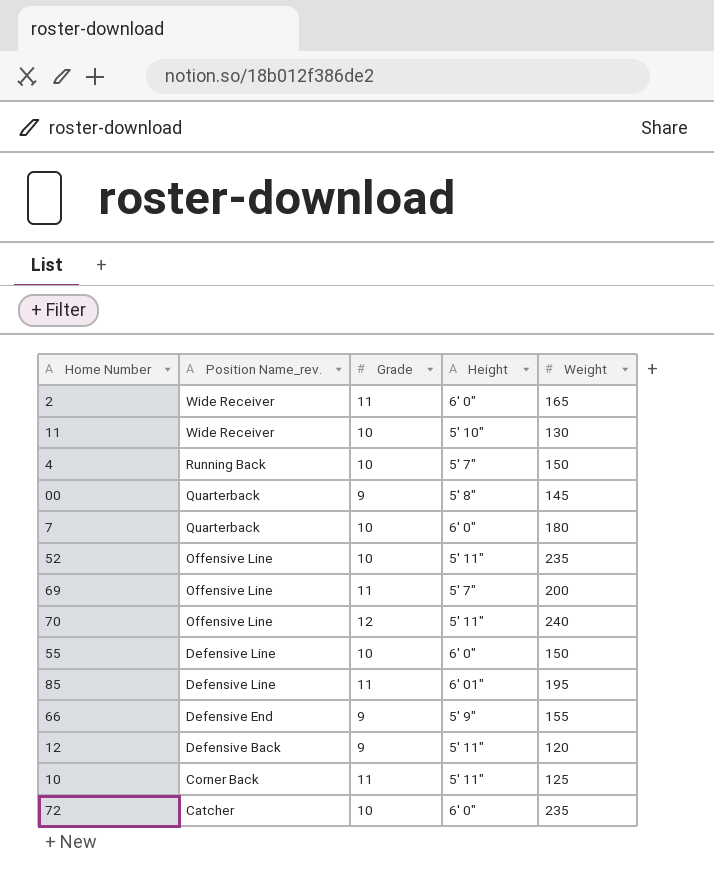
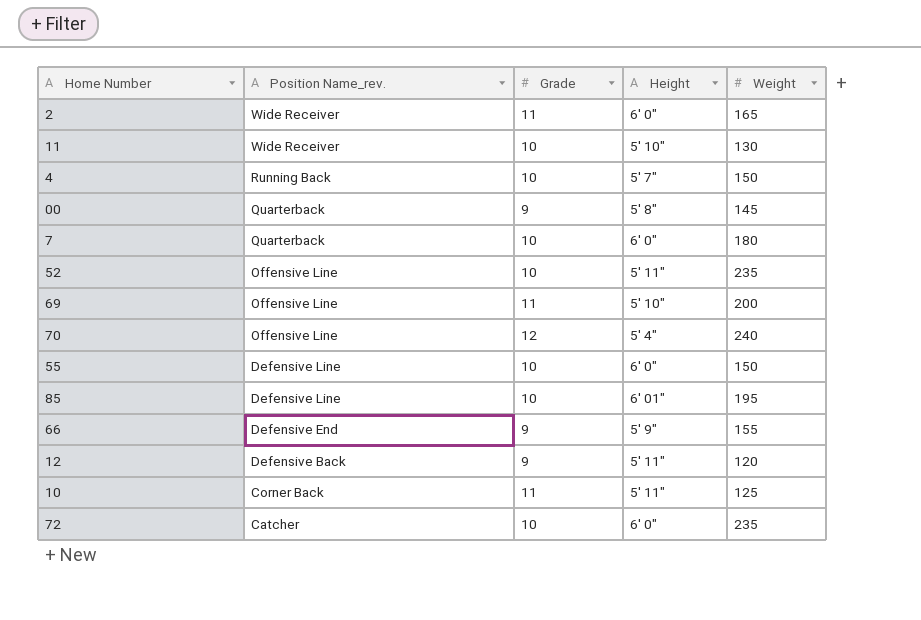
69 | Height: 5' 7" -> 5' 10"
70 | Height: 5' 11" -> 5' 4"
85 | Grade: 11 -> 10

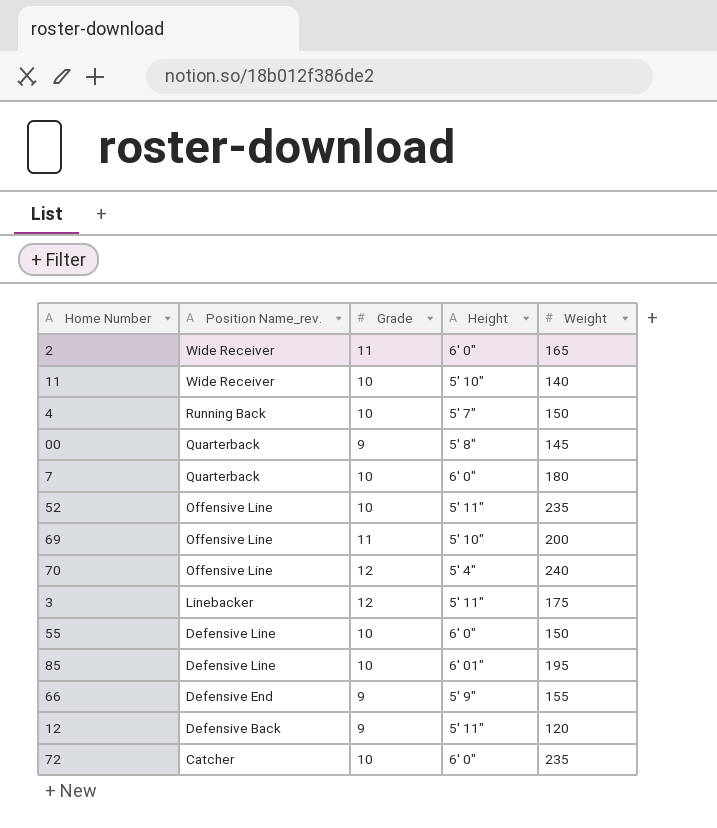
row 10: Corner Back | 11 | 5' 11" | 125 -> none
11 | Weight: 130 -> 140
row 3: none -> Linebacker | 12 | 5' 11" | 175

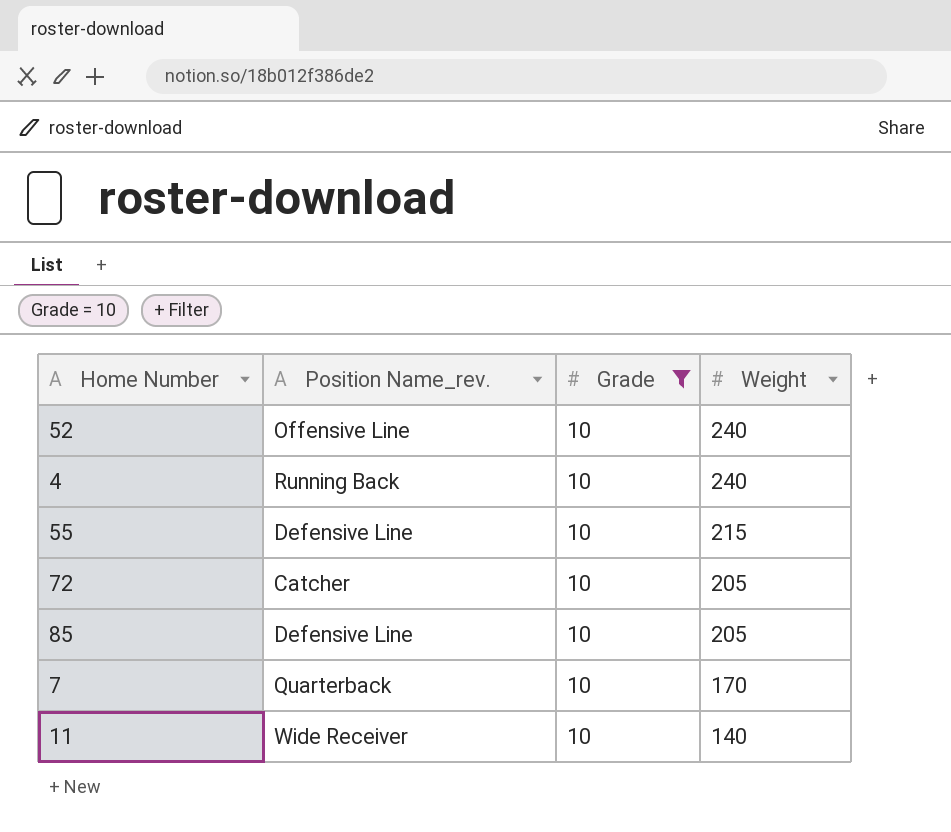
filter: none -> Grade = 10
row order: Position Name_rev. descending -> Weight descending
column Height | position: 4 -> none
52 | Weight: 235 -> 240
4 | Weight: 150 -> 240
55 | Weight: 150 -> 215
72 | Weight: 235 -> 205
85 | Weight: 195 -> 205
7 | Weight: 180 -> 170

